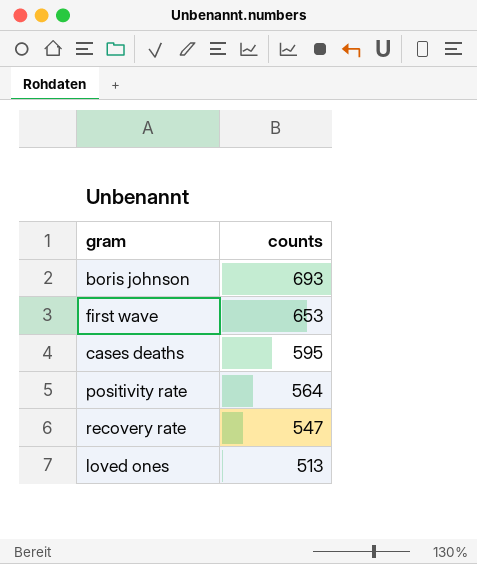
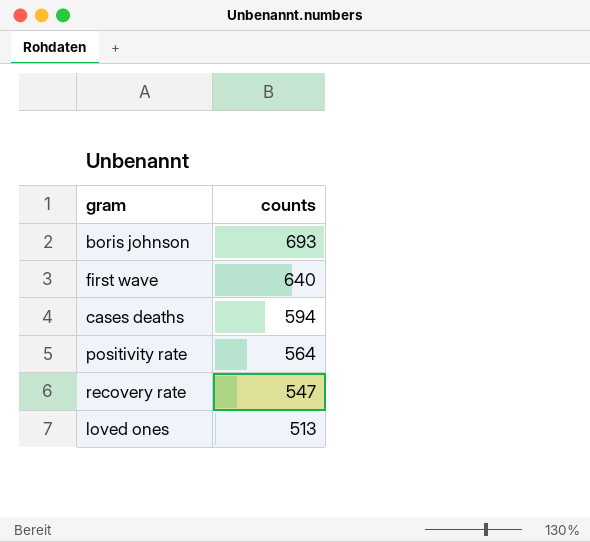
first wave | counts: 653 -> 640
cases deaths | counts: 595 -> 594

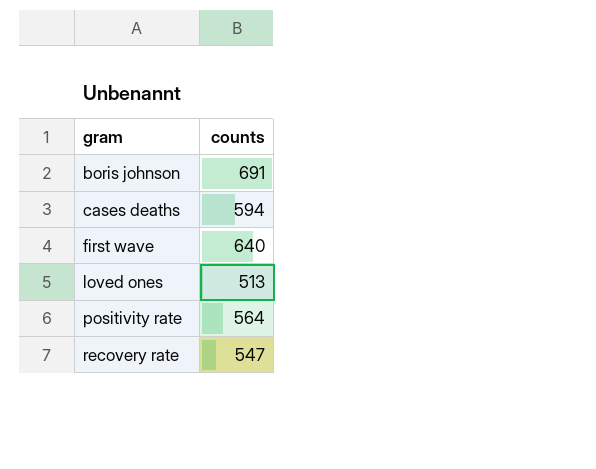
row order: counts descending -> gram ascending
boris johnson | counts: 693 -> 691

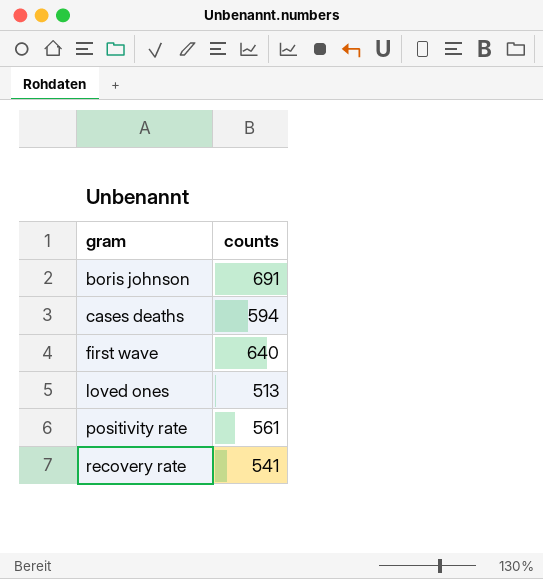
positivity rate | counts: 564 -> 561
recovery rate | counts: 547 -> 541

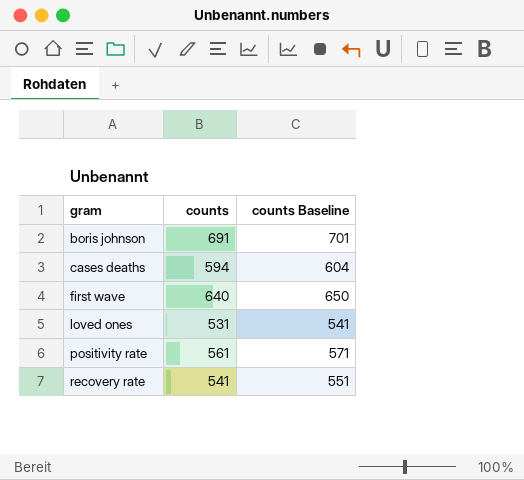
column counts Baseline | formula: none -> [counts] + 10
loved ones | counts: 513 -> 531

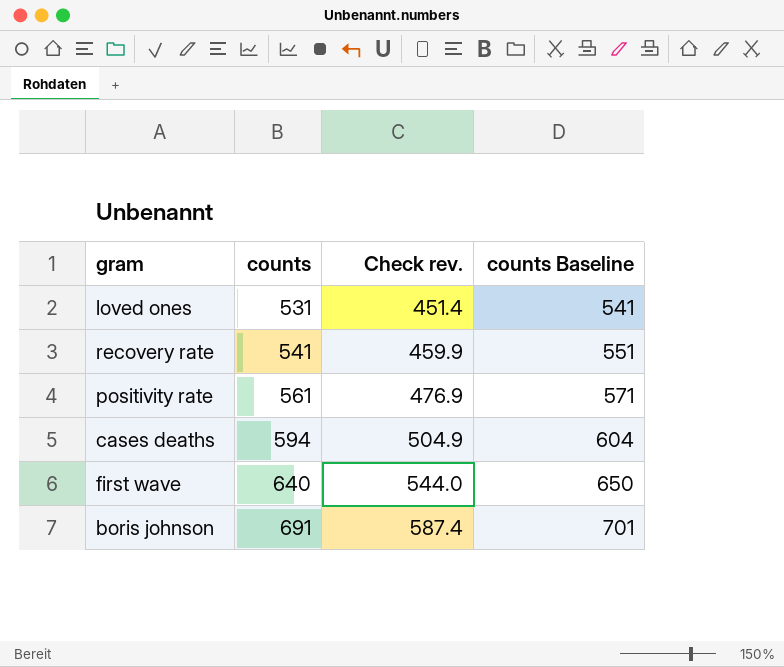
row order: gram ascending -> counts ascending
column Check rev. | formula: none -> [counts] * 0.85

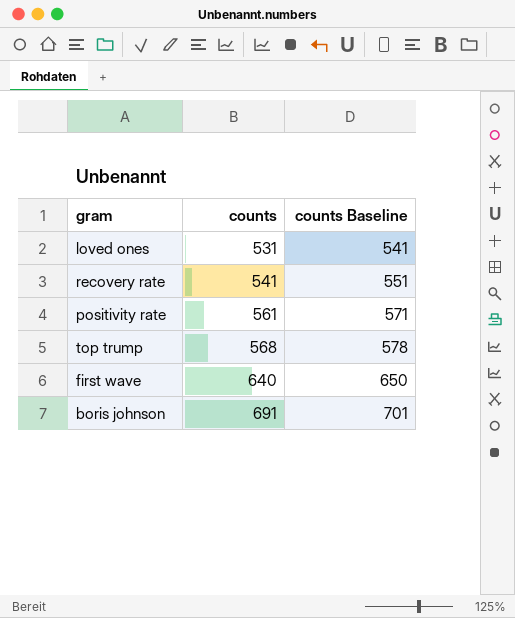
column Check rev. | formula: [counts] * 0.85 -> none
row cases deaths: 594 | 504.9 | 604 -> none
row top trump: none -> 568 | 578

